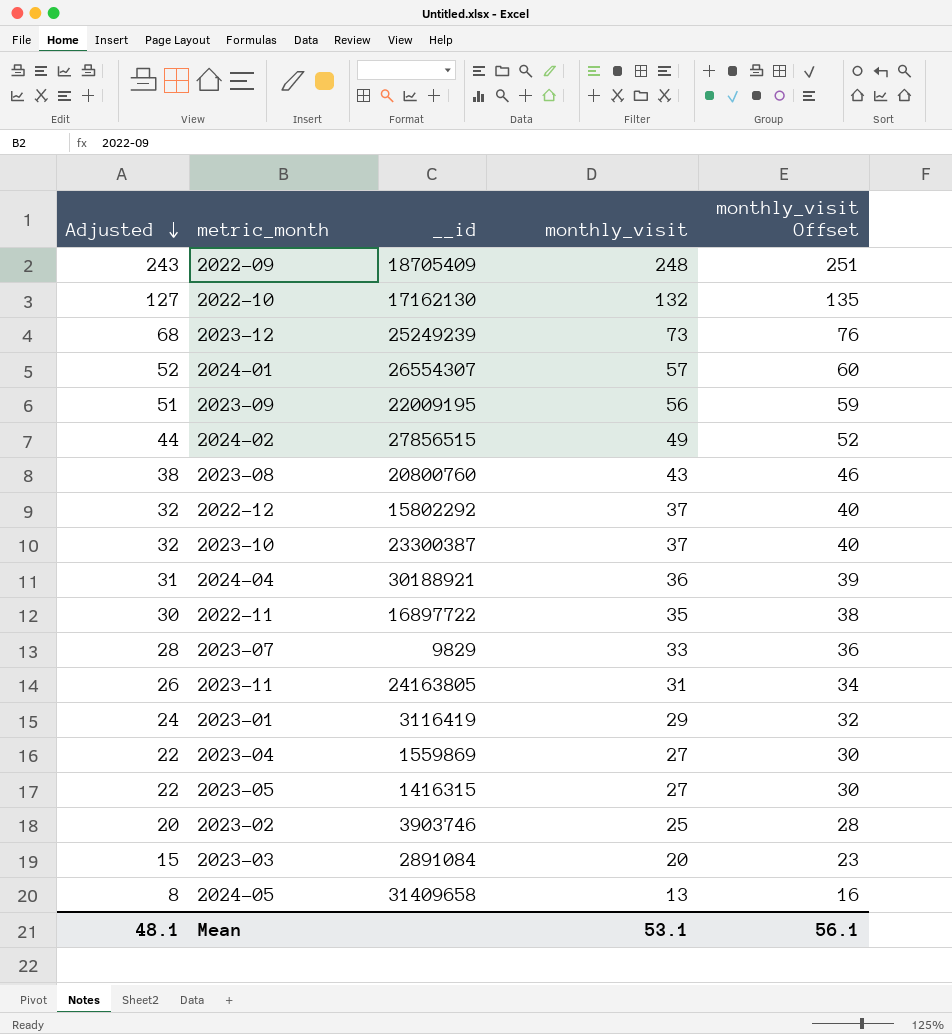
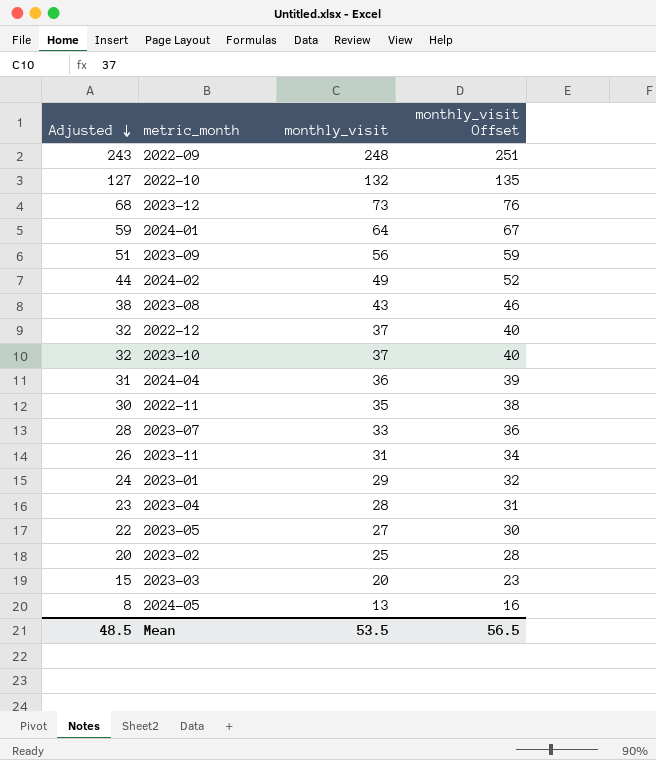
column __id | position: 3 -> none
2024-01 | Adjusted: 52 -> 59
2024-01 | monthly_visit: 57 -> 64
2024-01 | monthly_visit Offset: 60 -> 67
2023-04 | Adjusted: 22 -> 23
2023-04 | monthly_visit: 27 -> 28
2023-04 | monthly_visit Offset: 30 -> 31
Mean | Adjusted: 48.1 -> 48.5
Mean | monthly_visit: 53.1 -> 53.5
Mean | monthly_visit Offset: 56.1 -> 56.5

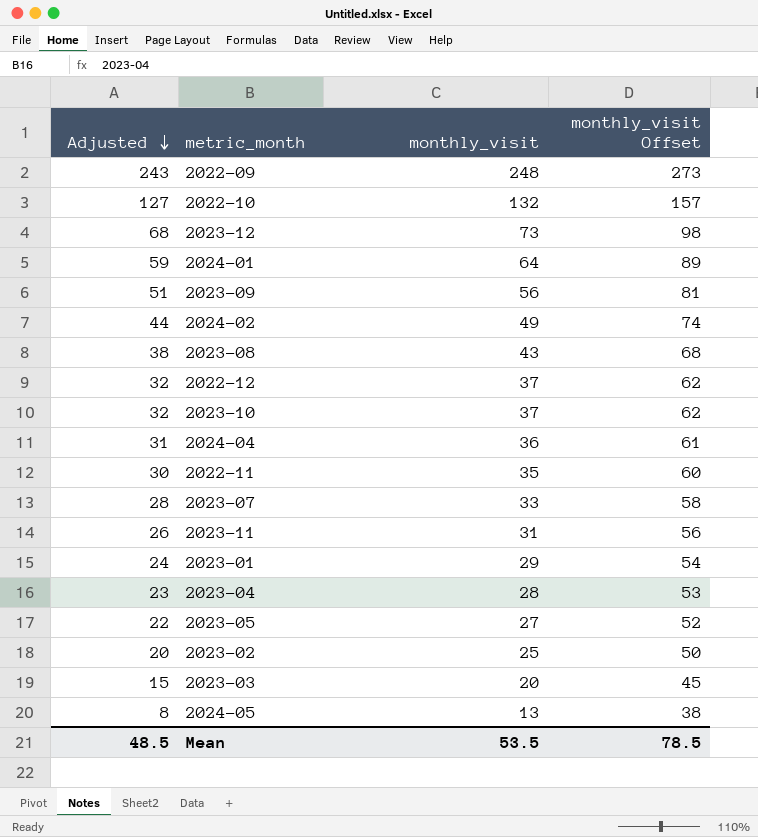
column monthly_visit Offset | formula: [monthly_visit] + 3 -> [monthly_visit] + 25
Mean | monthly_visit Offset: 56.5 -> 78.5

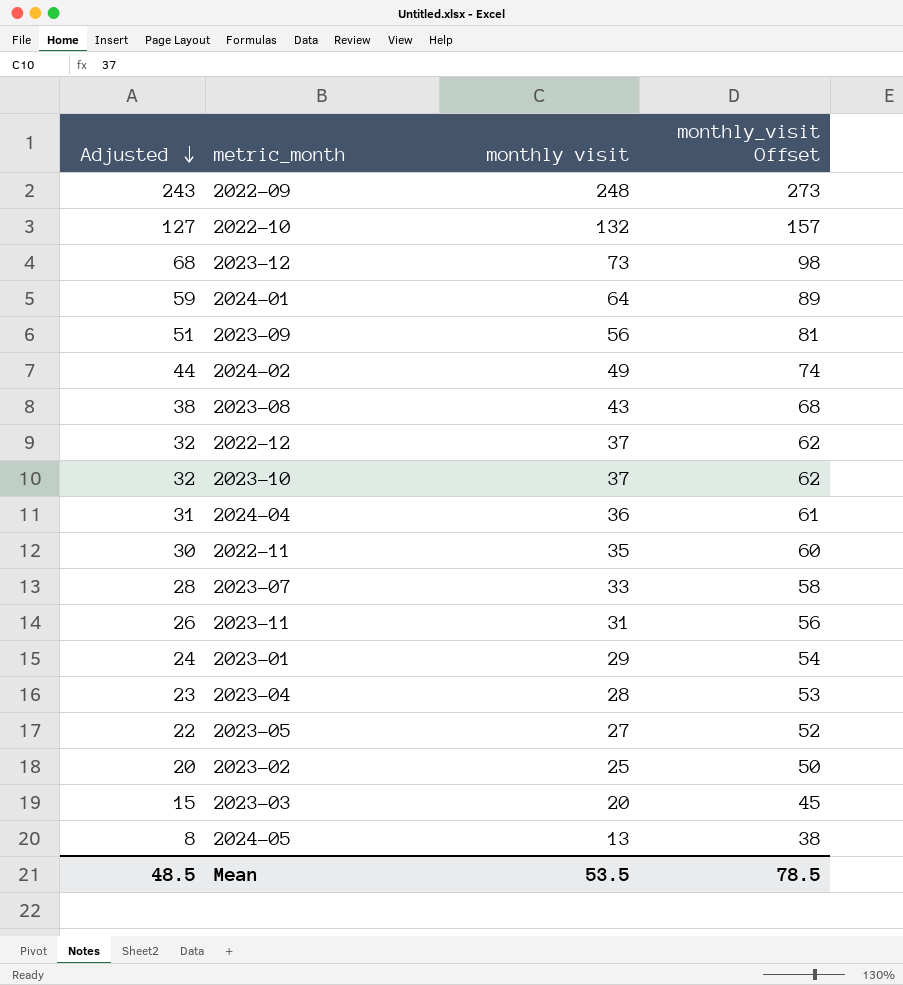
column name: monthly_visit -> monthly visit

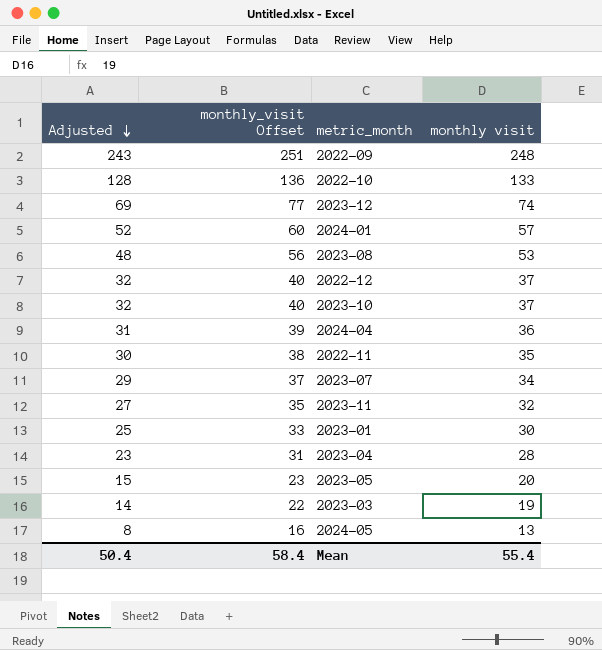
column monthly_visit Offset | formula: [monthly visit] + 25 -> [monthly visit] + 3
column monthly_visit Offset | position: 4 -> 2
row 2023-09: 51 | 56 | 81 -> none
row 2024-02: 44 | 49 | 74 -> none
row 2023-02: 20 | 25 | 50 -> none
2022-10 | Adjusted: 127 -> 128
2022-10 | monthly visit: 132 -> 133
2023-12 | Adjusted: 68 -> 69
2023-12 | monthly visit: 73 -> 74
2024-01 | Adjusted: 59 -> 52
2024-01 | monthly visit: 64 -> 57
2023-08 | Adjusted: 38 -> 48
2023-08 | monthly visit: 43 -> 53
2023-07 | Adjusted: 28 -> 29
2023-07 | monthly visit: 33 -> 34
2023-11 | Adjusted: 26 -> 27
2023-11 | monthly visit: 31 -> 32
2023-01 | Adjusted: 24 -> 25
2023-01 | monthly visit: 29 -> 30
2023-05 | Adjusted: 22 -> 15
2023-05 | monthly visit: 27 -> 20
2023-03 | Adjusted: 15 -> 14
2023-03 | monthly visit: 20 -> 19
Mean | Adjusted: 48.5 -> 50.4
Mean | monthly_visit Offset: 78.5 -> 58.4
Mean | monthly visit: 53.5 -> 55.4

